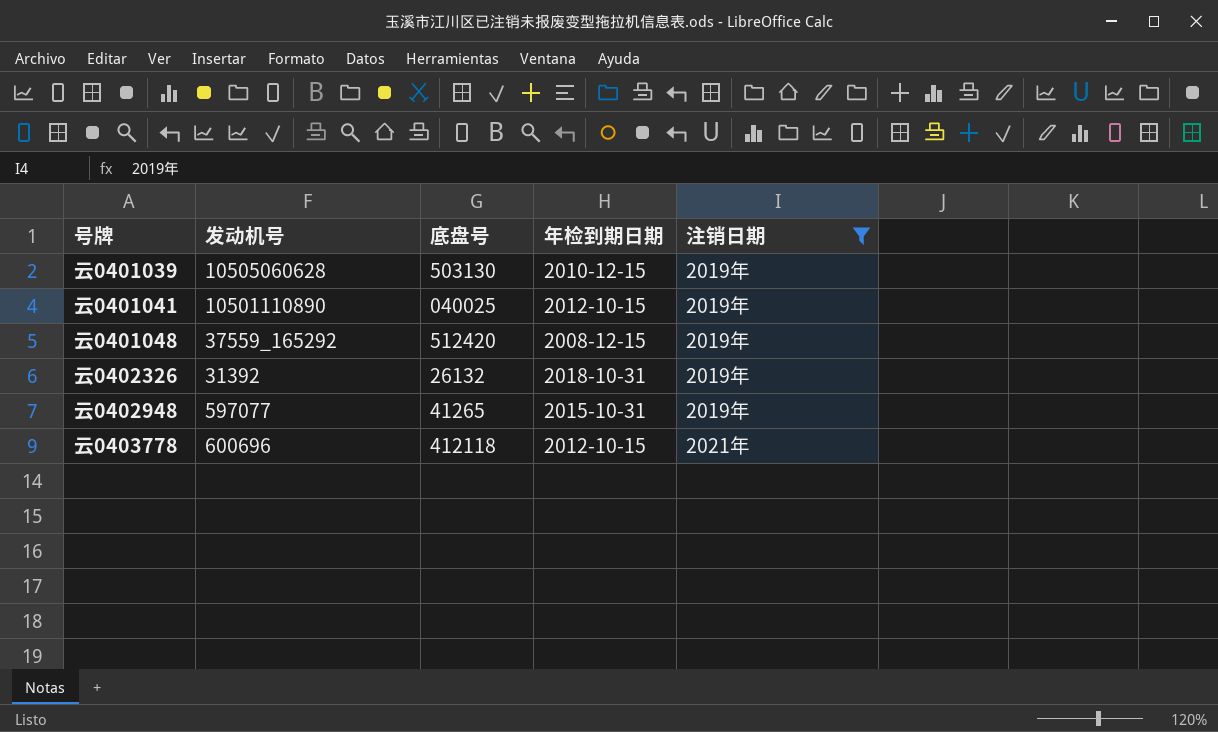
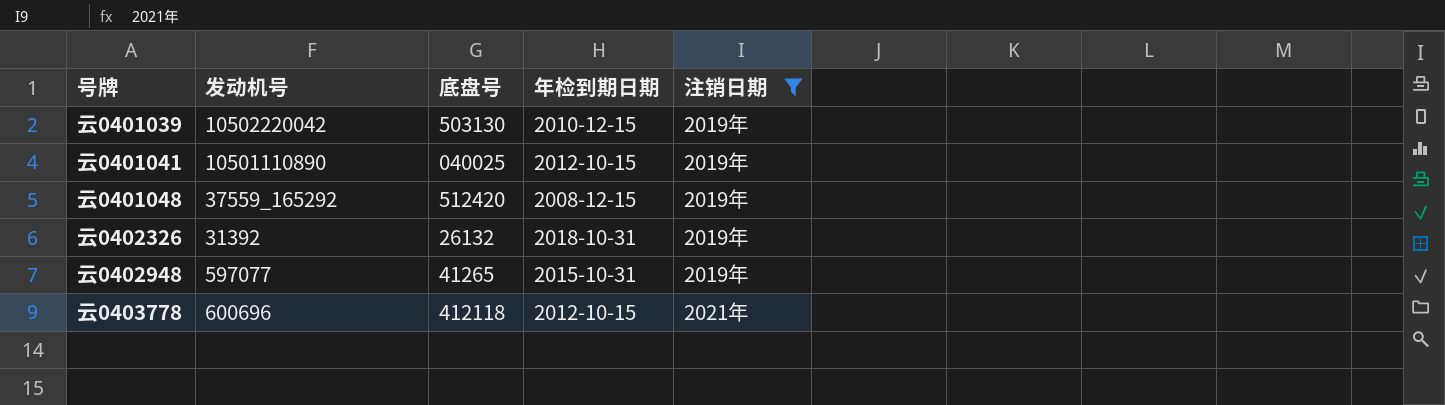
云0401039 | 发动机号: 10505060628 -> 10502220042

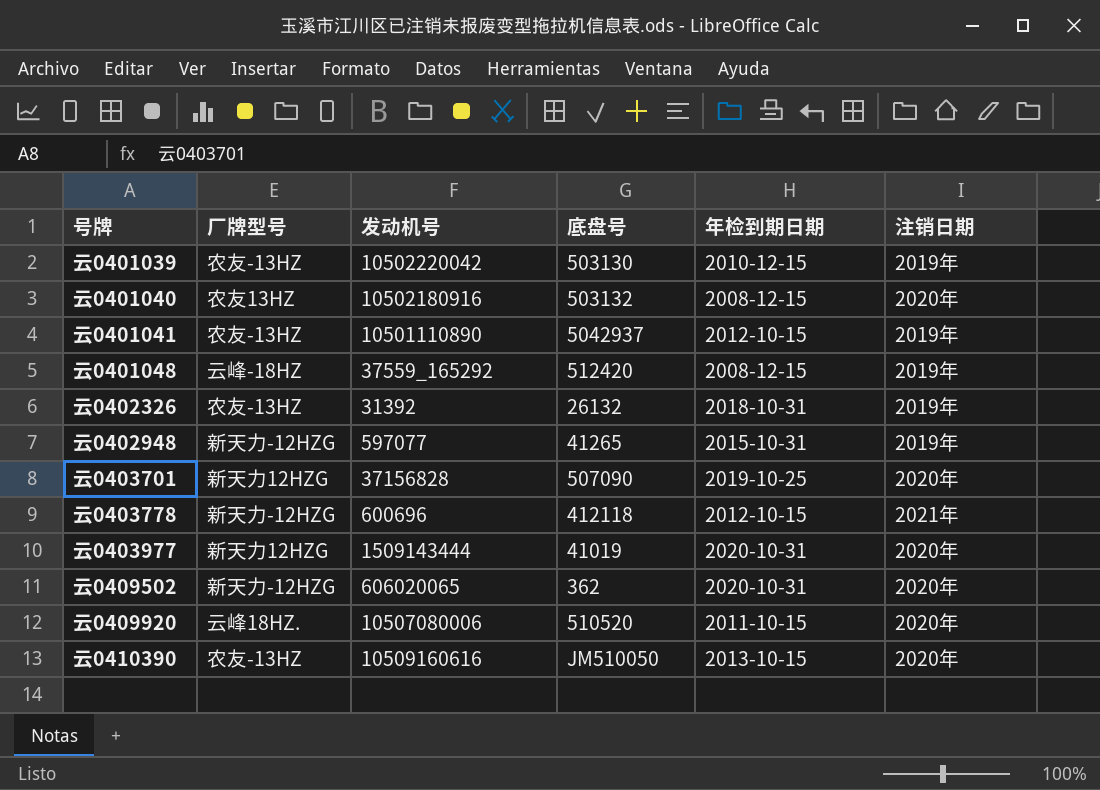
filter: 注销日期 != 2020年 -> none
column 厂牌型号 | position: none -> 2
云0401041 | 底盘号: 040025 -> 5042937

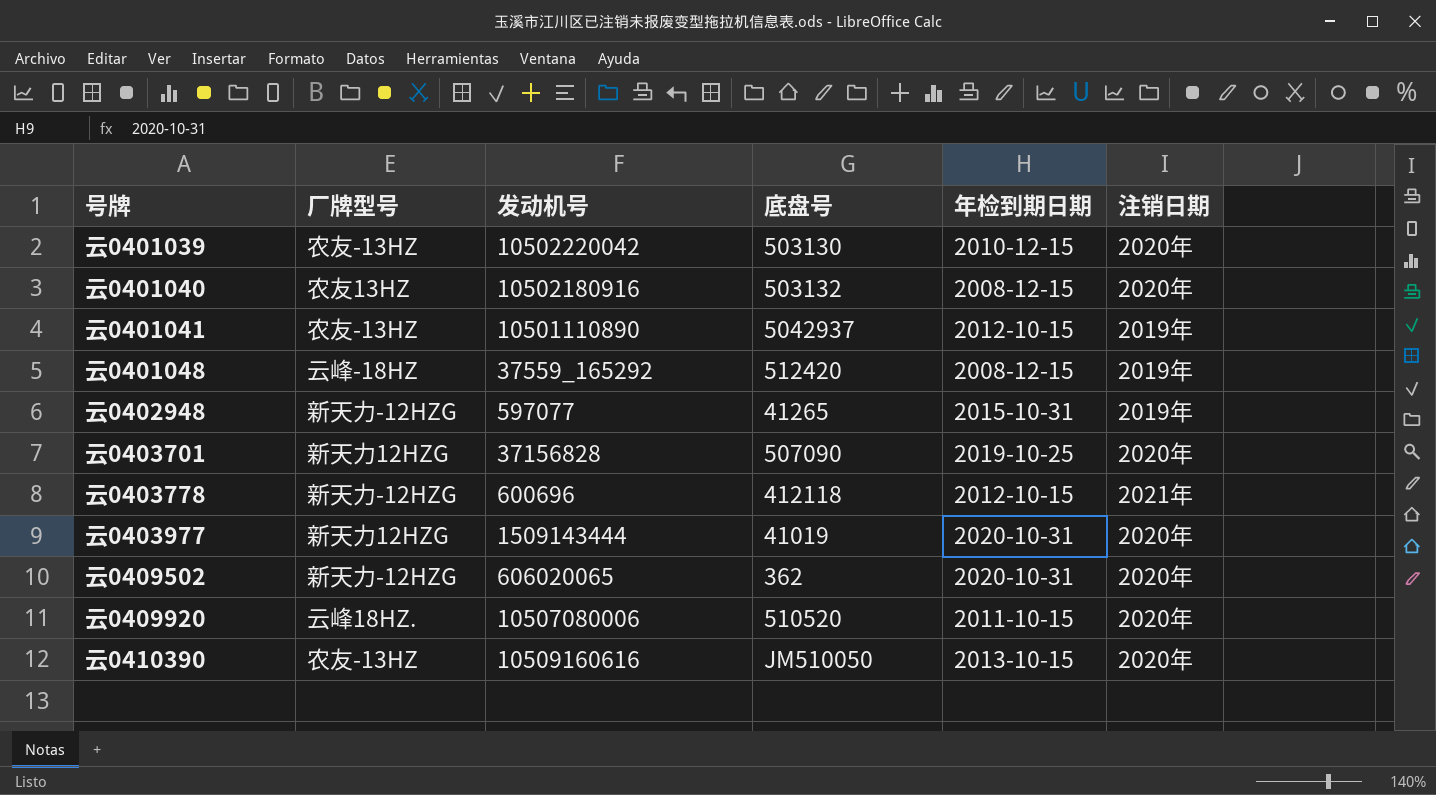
row 云0402326: 农友-13HZ | 31392 | 26132 | 2018-10-31 | 2019年 -> none
云0401039 | 注销日期: 2019年 -> 2020年

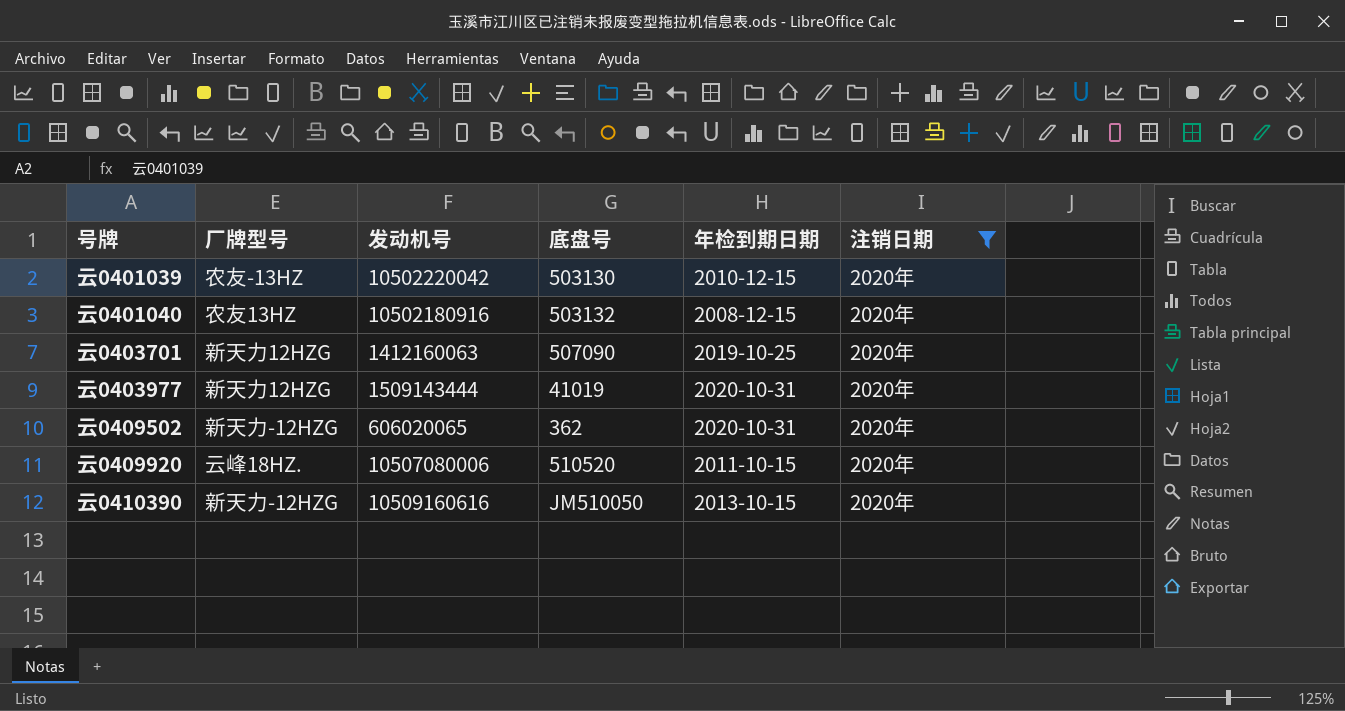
filter: none -> 注销日期 = 2020年
云0403701 | 发动机号: 37156828 -> 1412160063
云0410390 | 厂牌型号: 农友-13HZ -> 新天力-12HZG

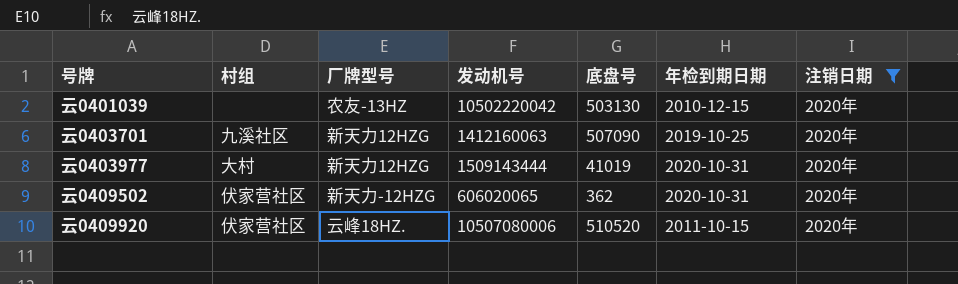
column 村组 | position: none -> 2
row 云0401040: 农友13HZ | 10502180916 | 503132 | 2008-12-15 | 2020年 -> none
row 云0410390: 新天力-12HZG | 10509160616 | JM510050 | 2013-10-15 | 2020年 -> none

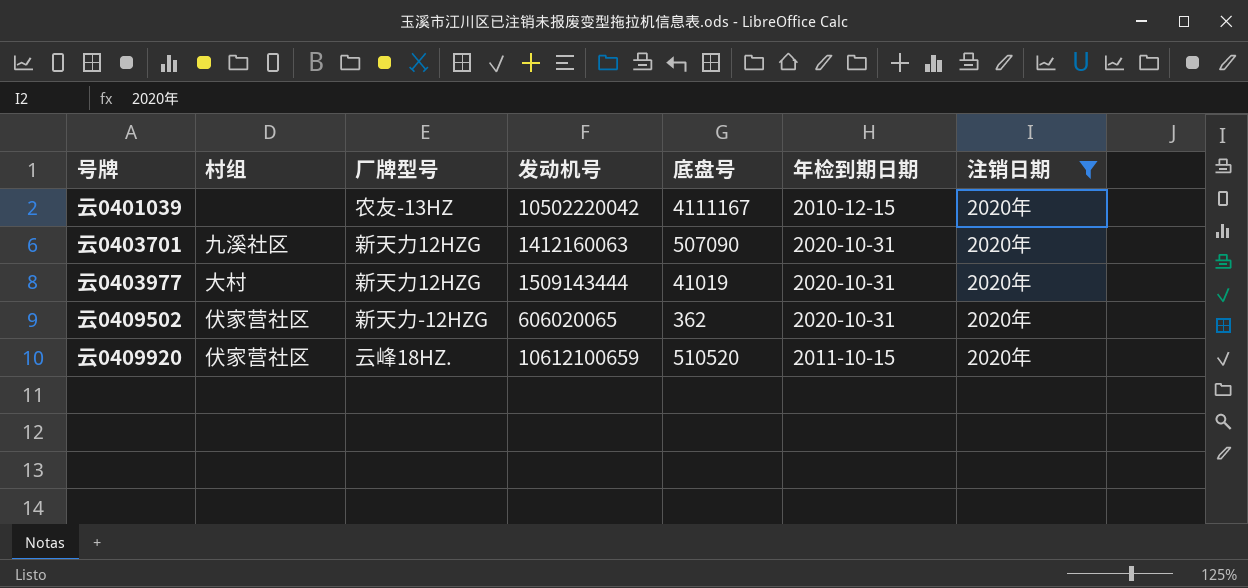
云0401039 | 底盘号: 503130 -> 4111167
云0403701 | 年检到期日期: 2019-10-25 -> 2020-10-31
云0409920 | 发动机号: 10507080006 -> 10612100659

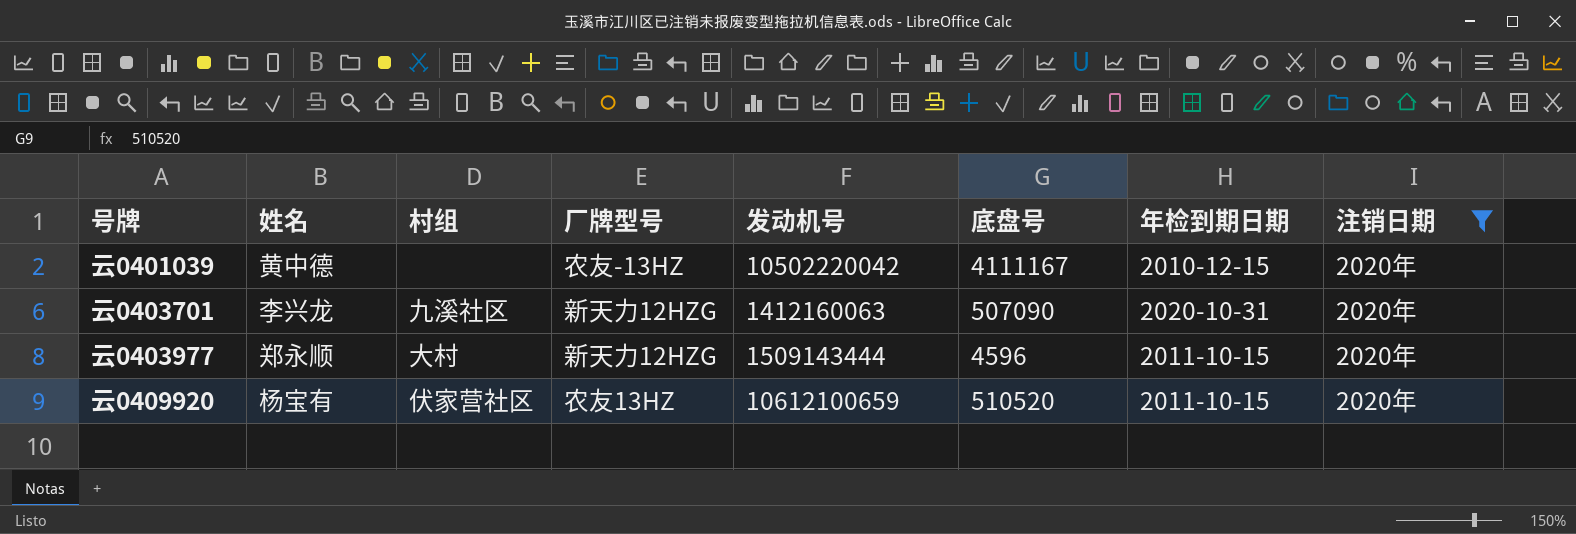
column 姓名 | position: none -> 2
row 云0409502: 伏家营社区 | 新天力-12HZG | 606020065 | 362 | 2020-10-31 | 2020年 -> none
云0403977 | 底盘号: 41019 -> 4596
云0403977 | 年检到期日期: 2020-10-31 -> 2011-10-15
云0409920 | 厂牌型号: 云峰18HZ. -> 农友13HZ

